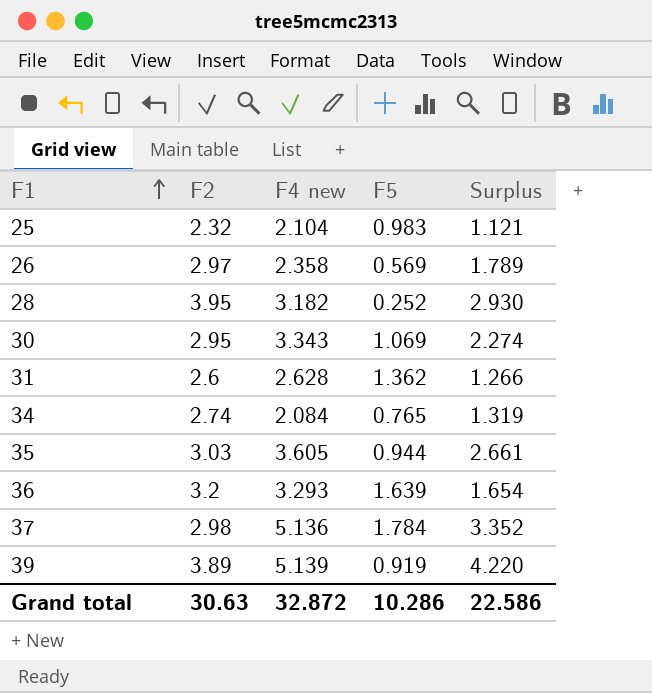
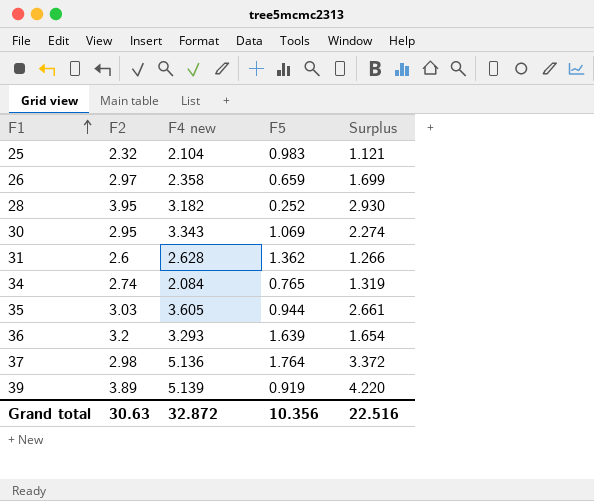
26 | F5: 0.569 -> 0.659
26 | Surplus: 1.789 -> 1.699
37 | F5: 1.784 -> 1.764
37 | Surplus: 3.352 -> 3.372
Grand total | F5: 10.286 -> 10.356
Grand total | Surplus: 22.586 -> 22.516

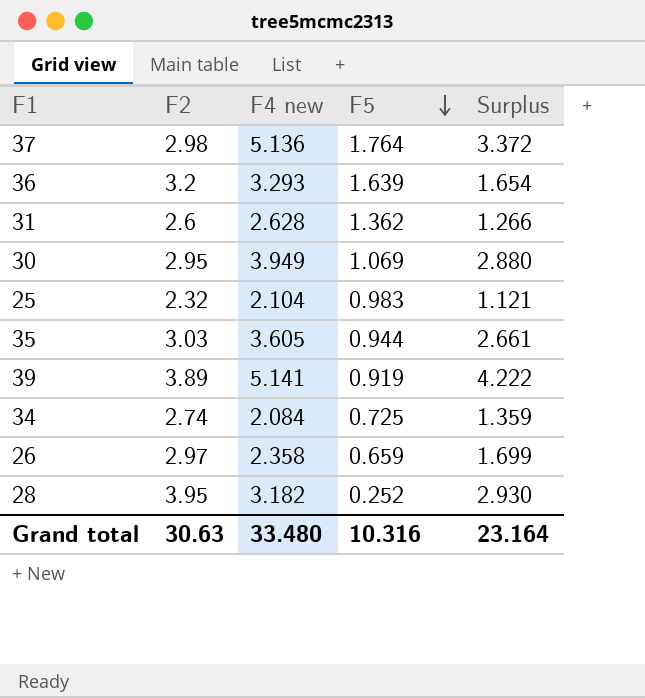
row order: F1 ascending -> F5 descending
30 | F4 new: 3.343 -> 3.949
30 | Surplus: 2.274 -> 2.880
39 | F4 new: 5.139 -> 5.141
39 | Surplus: 4.220 -> 4.222
34 | F5: 0.765 -> 0.725
34 | Surplus: 1.319 -> 1.359
Grand total | F4 new: 32.872 -> 33.480
Grand total | F5: 10.356 -> 10.316
Grand total | Surplus: 22.516 -> 23.164

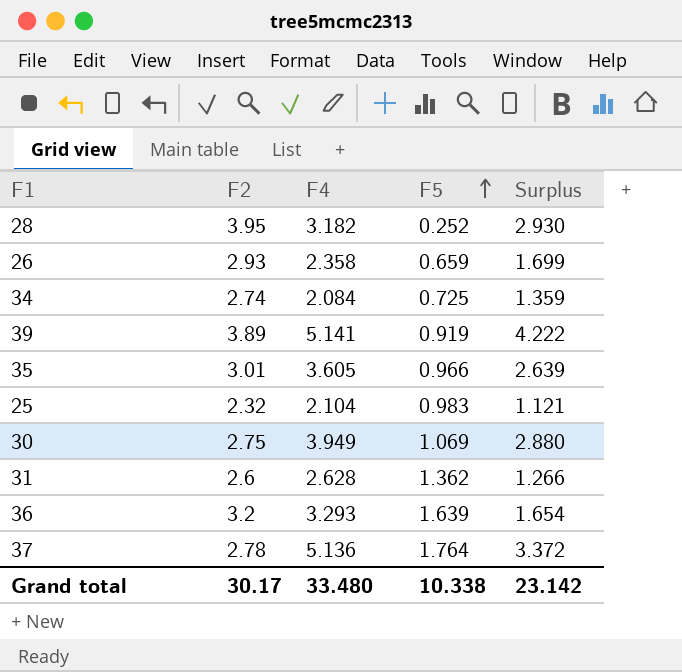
row order: F5 descending -> F5 ascending
column name: F4 new -> F4
26 | F2: 2.97 -> 2.93
35 | F2: 3.03 -> 3.01
35 | F5: 0.944 -> 0.966
35 | Surplus: 2.661 -> 2.639
30 | F2: 2.95 -> 2.75
37 | F2: 2.98 -> 2.78
Grand total | F2: 30.63 -> 30.17
Grand total | F5: 10.316 -> 10.338
Grand total | Surplus: 23.164 -> 23.142

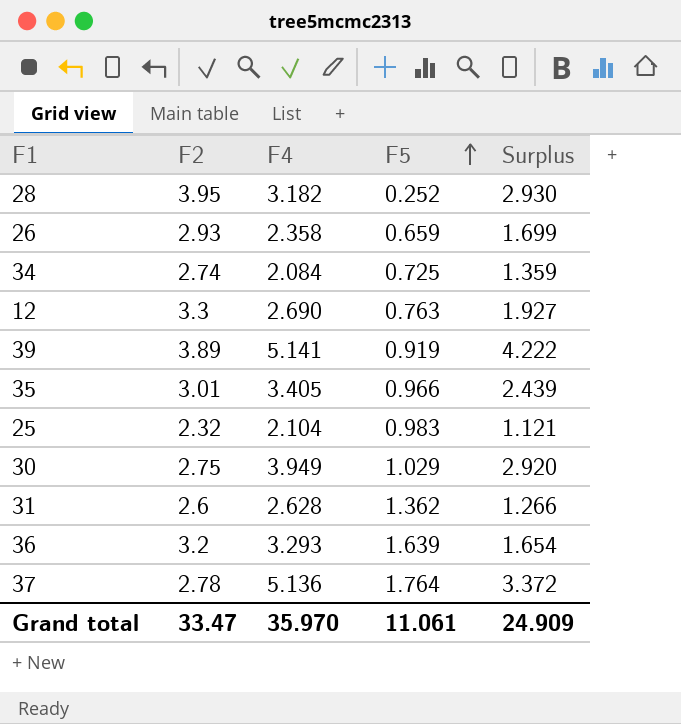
row 12: none -> 3.3 | 2.690 | 0.763 | 1.927
35 | F4: 3.605 -> 3.405
35 | Surplus: 2.639 -> 2.439
30 | F5: 1.069 -> 1.029
30 | Surplus: 2.880 -> 2.920
Grand total | F2: 30.17 -> 33.47
Grand total | F4: 33.480 -> 35.970
Grand total | F5: 10.338 -> 11.061
Grand total | Surplus: 23.142 -> 24.909

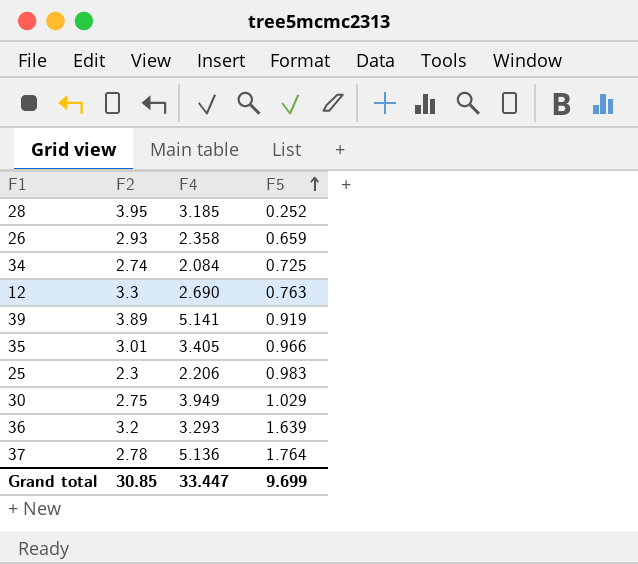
column Surplus | formula: [F4] - [F5] -> none
row 31: 2.6 | 2.628 | 1.362 | 1.266 -> none
28 | F4: 3.182 -> 3.185
25 | F2: 2.32 -> 2.3
25 | F4: 2.104 -> 2.206
Grand total | F2: 33.47 -> 30.85
Grand total | F4: 35.970 -> 33.447
Grand total | F5: 11.061 -> 9.699

